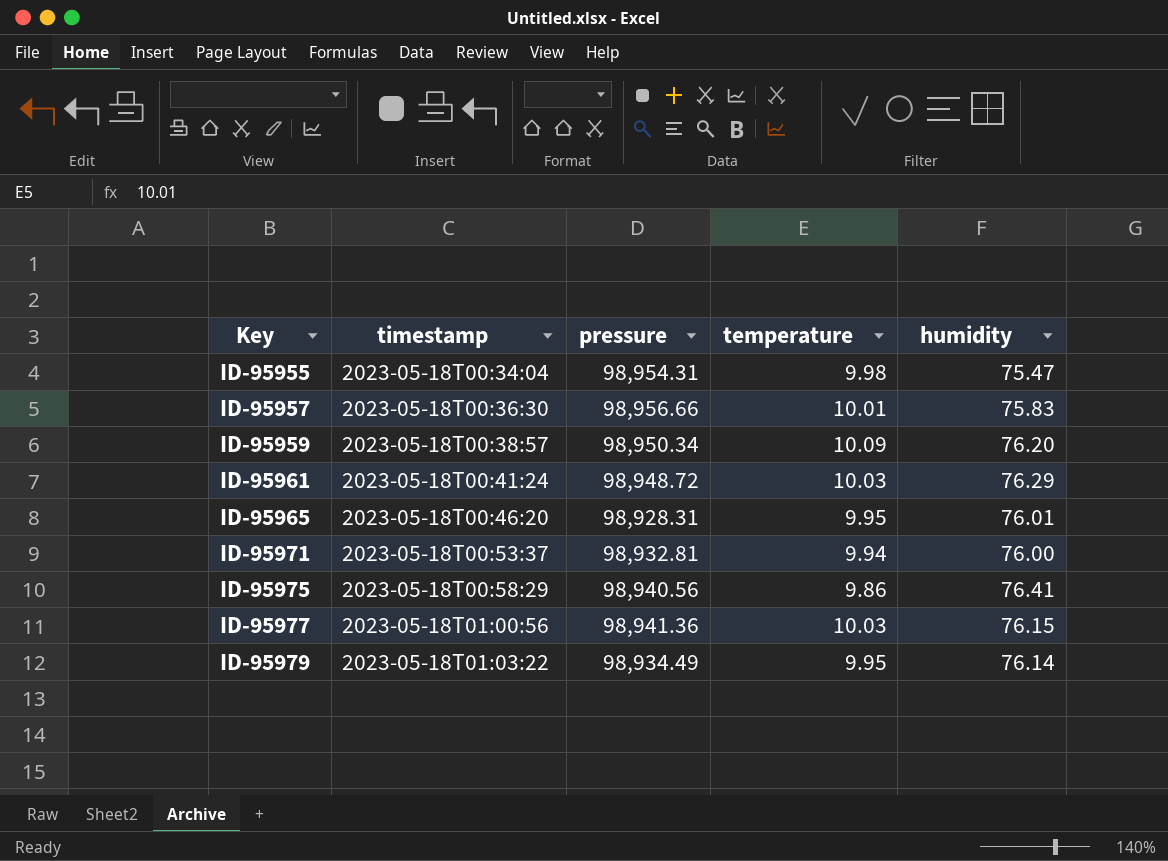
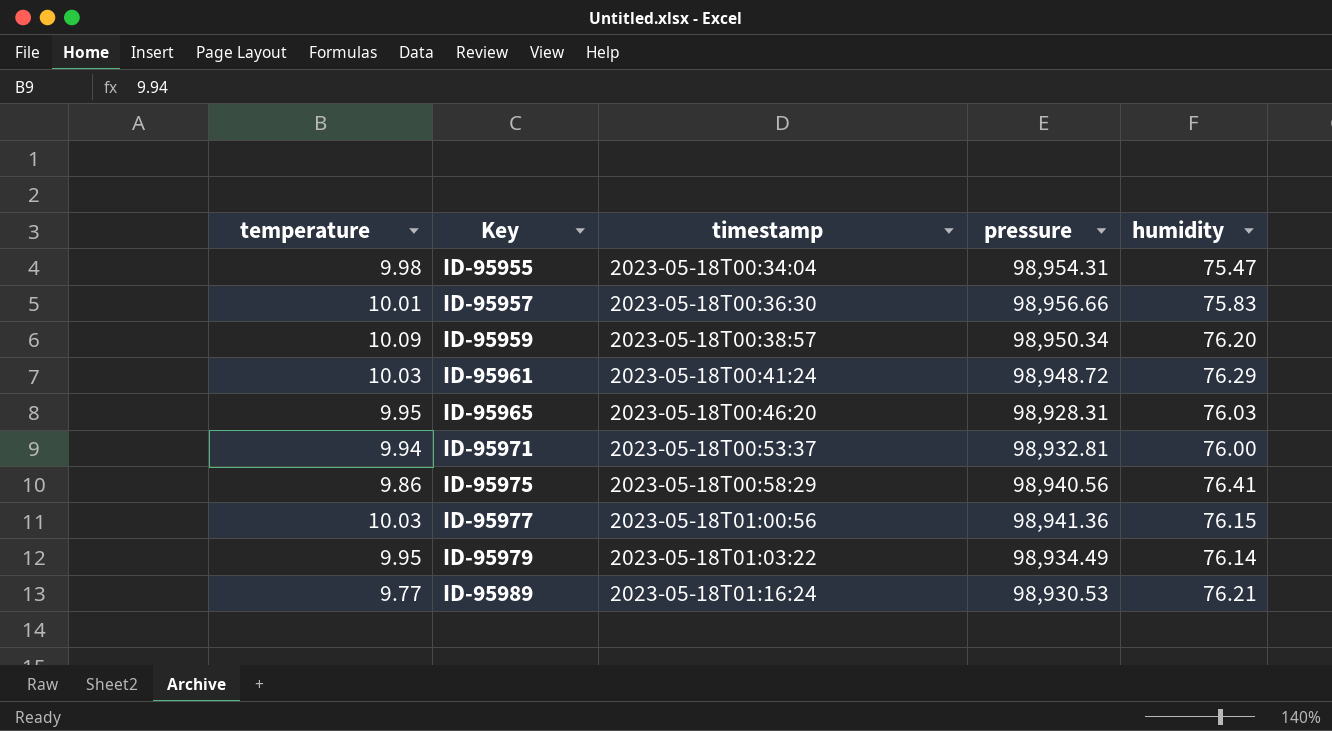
column temperature | position: 4 -> 1
ID-95965 | humidity: 76.01 -> 76.03
row ID-95989: none -> 9.77 | 2023-05-18T01:16:24 | 98,930.53 | 76.21

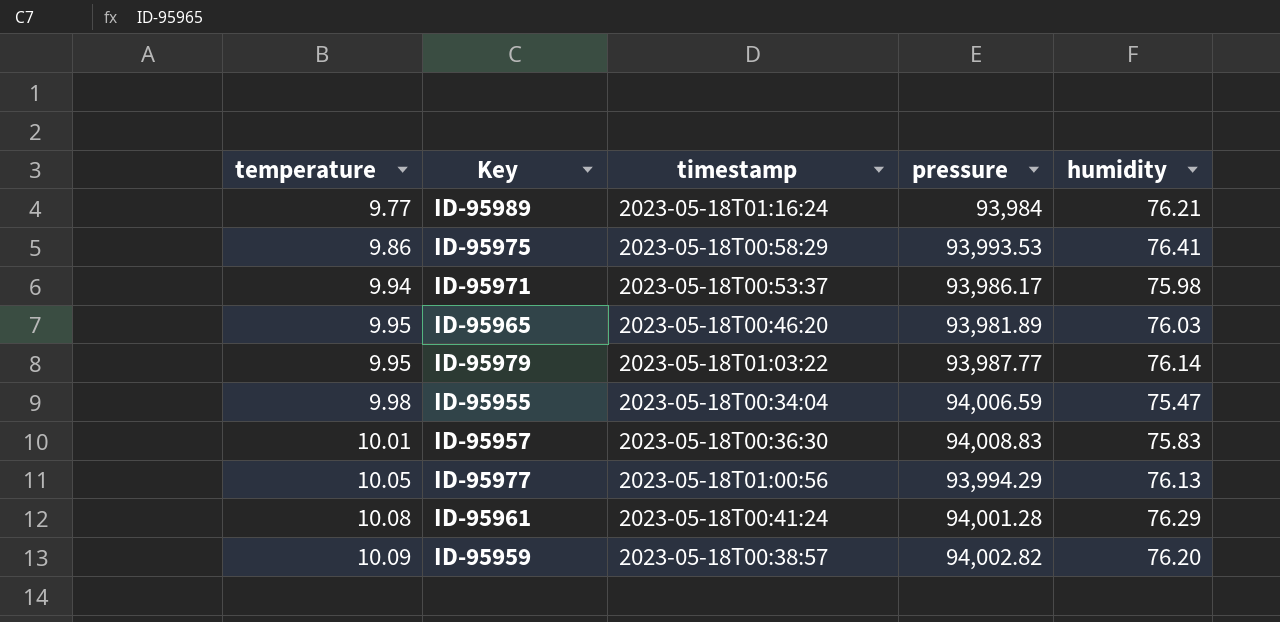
row order: Key ascending -> temperature ascending
ID-95989 | pressure: 98,930.53 -> 93,984
ID-95975 | pressure: 98,940.56 -> 93,993.53
ID-95971 | pressure: 98,932.81 -> 93,986.17
ID-95971 | humidity: 76.00 -> 75.98
ID-95965 | pressure: 98,928.31 -> 93,981.89
ID-95979 | pressure: 98,934.49 -> 93,987.77
ID-95955 | pressure: 98,954.31 -> 94,006.59
ID-95957 | pressure: 98,956.66 -> 94,008.83
ID-95977 | temperature: 10.03 -> 10.05
ID-95977 | pressure: 98,941.36 -> 93,994.29
ID-95977 | humidity: 76.15 -> 76.13
ID-95961 | temperature: 10.03 -> 10.08
ID-95961 | pressure: 98,948.72 -> 94,001.28
ID-95959 | pressure: 98,950.34 -> 94,002.82

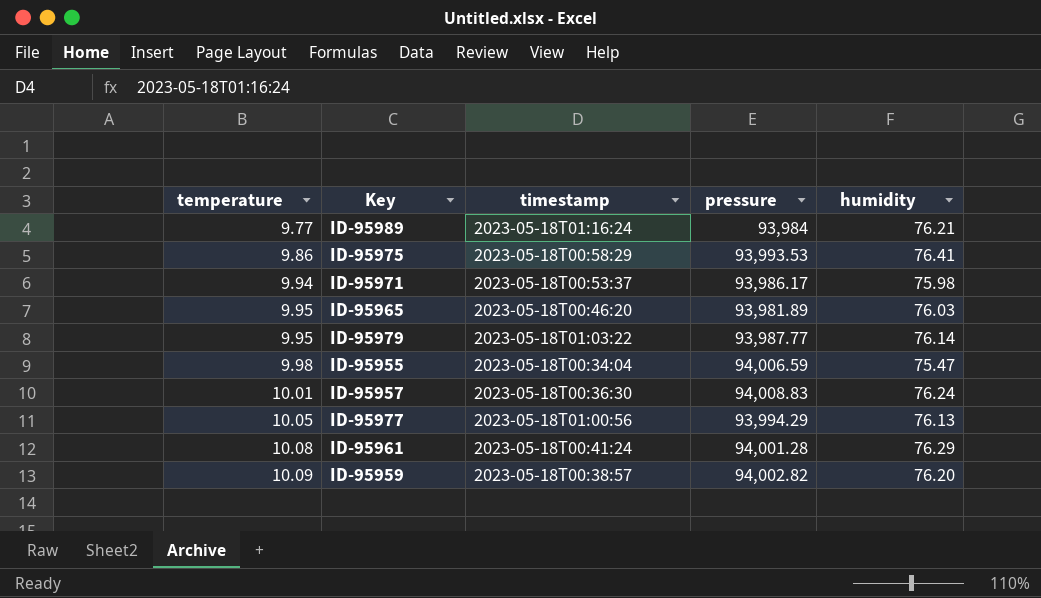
ID-95957 | humidity: 75.83 -> 76.24

